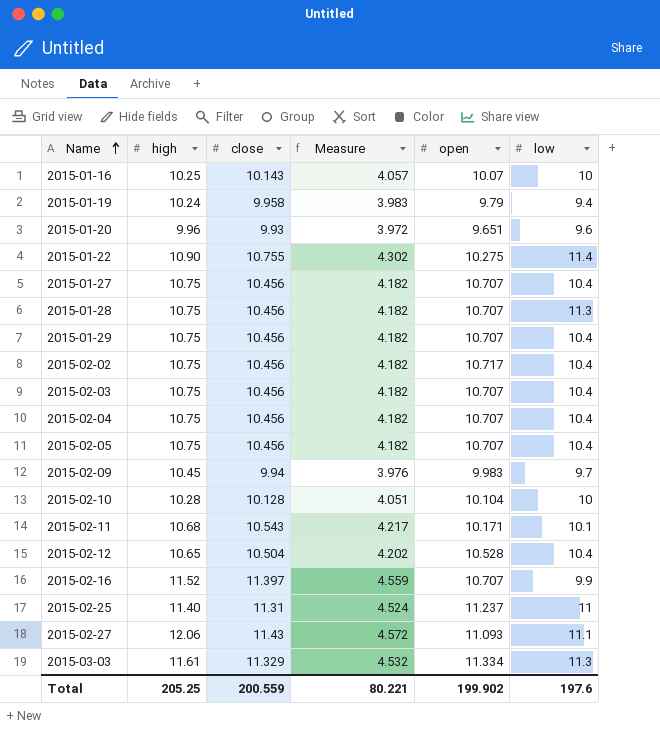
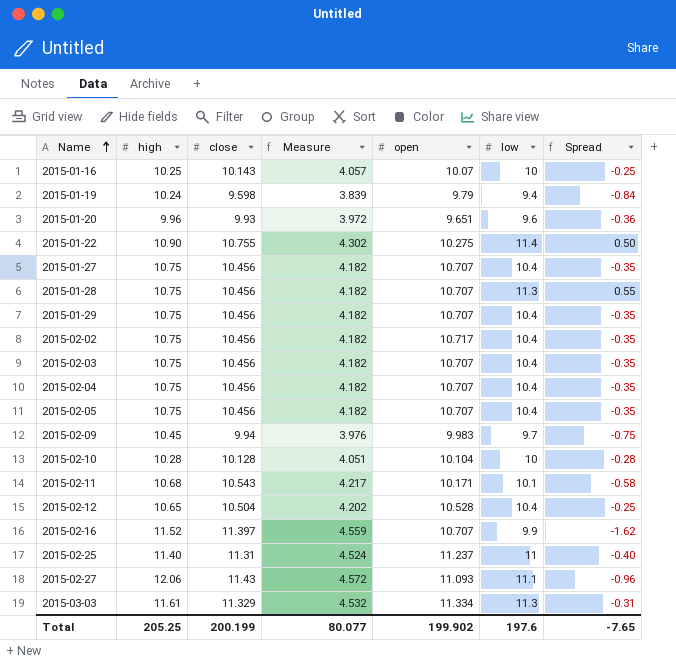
column Spread | formula: none -> [low] - [high]
2015-01-19 | close: 9.958 -> 9.598
2015-01-19 | Measure: 3.983 -> 3.839
Total | close: 200.559 -> 200.199
Total | Measure: 80.221 -> 80.077

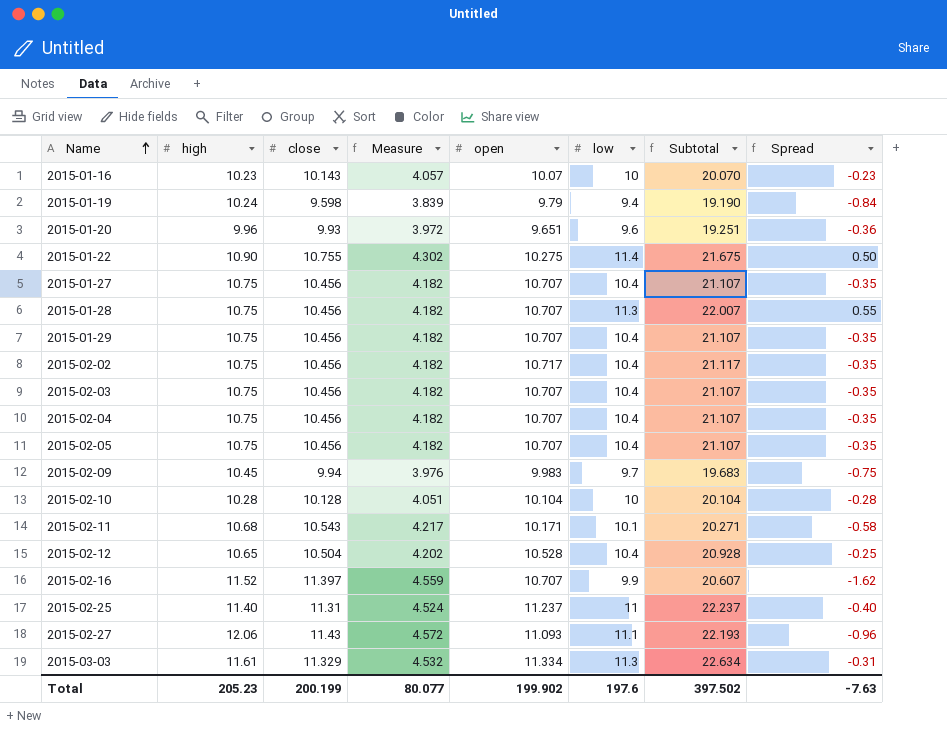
column Subtotal | formula: none -> [open] + [low]
2015-01-16 | high: 10.25 -> 10.23
2015-01-16 | Spread: -0.25 -> -0.23
Total | high: 205.25 -> 205.23
Total | Spread: -7.65 -> -7.63

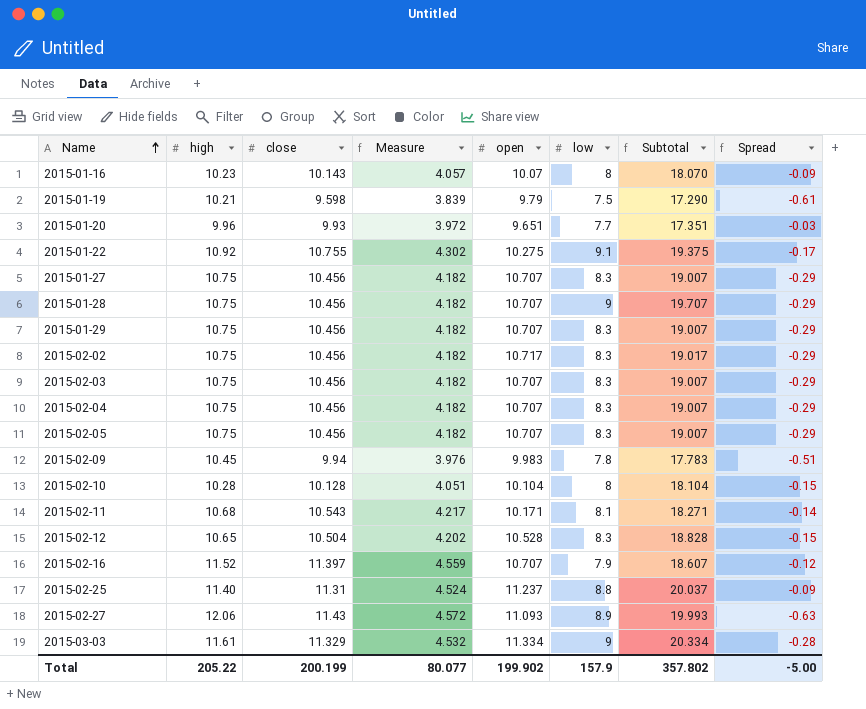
column Spread | formula: [low] - [high] -> [close] - [high]
2015-01-16 | low: 10 -> 8
2015-01-16 | Subtotal: 20.070 -> 18.070
2015-01-19 | high: 10.24 -> 10.21
2015-01-19 | low: 9.4 -> 7.5
2015-01-19 | Subtotal: 19.190 -> 17.290
2015-01-20 | low: 9.6 -> 7.7
2015-01-20 | Subtotal: 19.251 -> 17.351
2015-01-22 | high: 10.90 -> 10.92
2015-01-22 | low: 11.4 -> 9.1
2015-01-22 | Subtotal: 21.675 -> 19.375
2015-01-27 | low: 10.4 -> 8.3
2015-01-27 | Subtotal: 21.107 -> 19.007
2015-01-28 | low: 11.3 -> 9
2015-01-28 | Subtotal: 22.007 -> 19.707
2015-01-29 | low: 10.4 -> 8.3
2015-01-29 | Subtotal: 21.107 -> 19.007
2015-02-02 | low: 10.4 -> 8.3
2015-02-02 | Subtotal: 21.117 -> 19.017
2015-02-03 | low: 10.4 -> 8.3
2015-02-03 | Subtotal: 21.107 -> 19.007
2015-02-04 | low: 10.4 -> 8.3
2015-02-04 | Subtotal: 21.107 -> 19.007
2015-02-05 | low: 10.4 -> 8.3
2015-02-05 | Subtotal: 21.107 -> 19.007
2015-02-09 | low: 9.7 -> 7.8
2015-02-09 | Subtotal: 19.683 -> 17.783
2015-02-10 | low: 10 -> 8
2015-02-10 | Subtotal: 20.104 -> 18.104
2015-02-11 | low: 10.1 -> 8.1
2015-02-11 | Subtotal: 20.271 -> 18.271
2015-02-12 | low: 10.4 -> 8.3
2015-02-12 | Subtotal: 20.928 -> 18.828
2015-02-16 | low: 9.9 -> 7.9
2015-02-16 | Subtotal: 20.607 -> 18.607
2015-02-25 | low: 11 -> 8.8
2015-02-25 | Subtotal: 22.237 -> 20.037
2015-02-27 | low: 11.1 -> 8.9
2015-02-27 | Subtotal: 22.193 -> 19.993
2015-03-03 | low: 11.3 -> 9
2015-03-03 | Subtotal: 22.634 -> 20.334
Total | high: 205.23 -> 205.22
Total | low: 197.6 -> 157.9
Total | Subtotal: 397.502 -> 357.802
Total | Spread: -7.63 -> -5.00

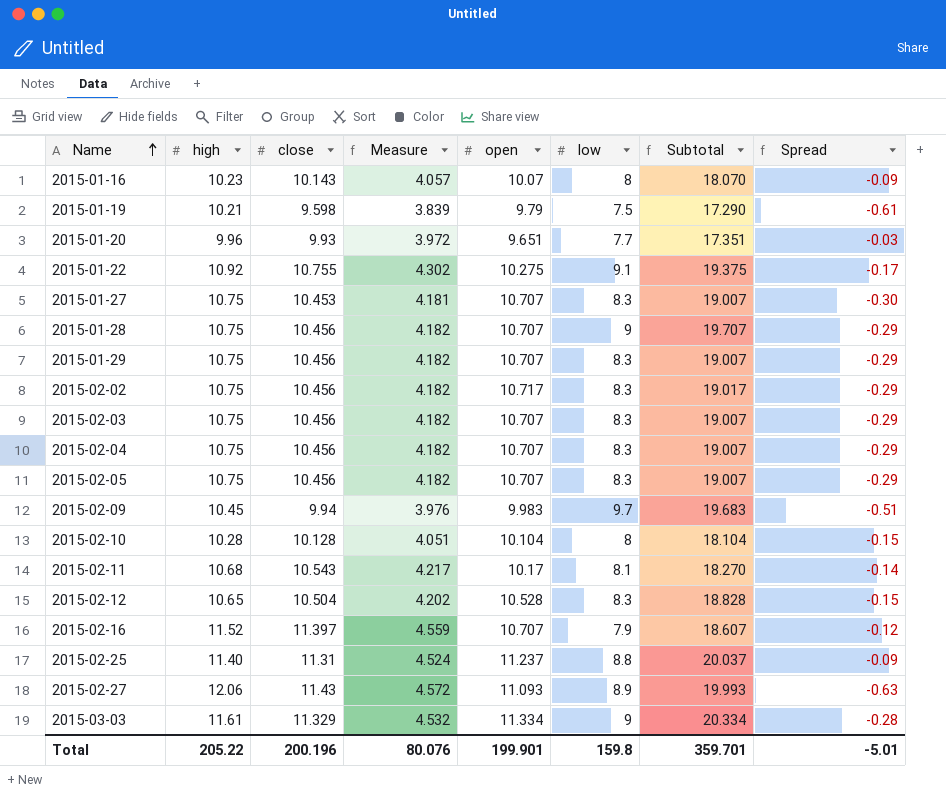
2015-01-27 | close: 10.456 -> 10.453
2015-01-27 | Measure: 4.182 -> 4.181
2015-01-27 | Spread: -0.29 -> -0.30
2015-02-09 | low: 7.8 -> 9.7
2015-02-09 | Subtotal: 17.783 -> 19.683
2015-02-11 | open: 10.171 -> 10.17
2015-02-11 | Subtotal: 18.271 -> 18.270
Total | close: 200.199 -> 200.196
Total | Measure: 80.077 -> 80.076
Total | open: 199.902 -> 199.901
Total | low: 157.9 -> 159.8
Total | Subtotal: 357.802 -> 359.701
Total | Spread: -5.00 -> -5.01

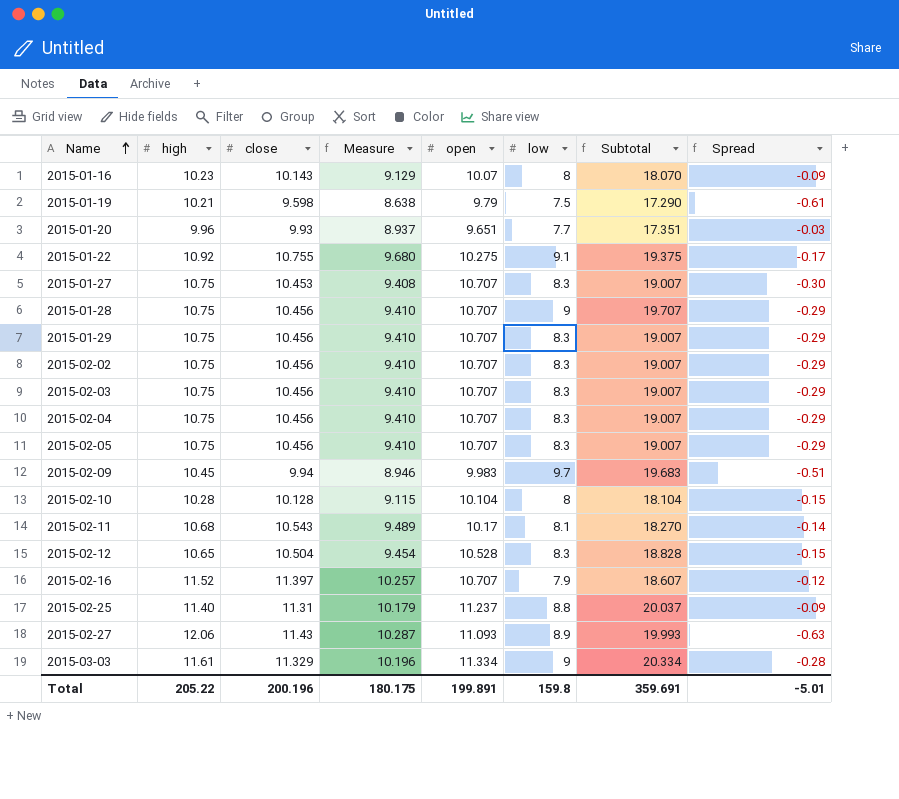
column Measure | formula: [close] * 0.4 -> [close] * 0.9
2015-02-02 | open: 10.717 -> 10.707
2015-02-02 | Subtotal: 19.017 -> 19.007
Total | Measure: 80.076 -> 180.175
Total | open: 199.901 -> 199.891
Total | Subtotal: 359.701 -> 359.691

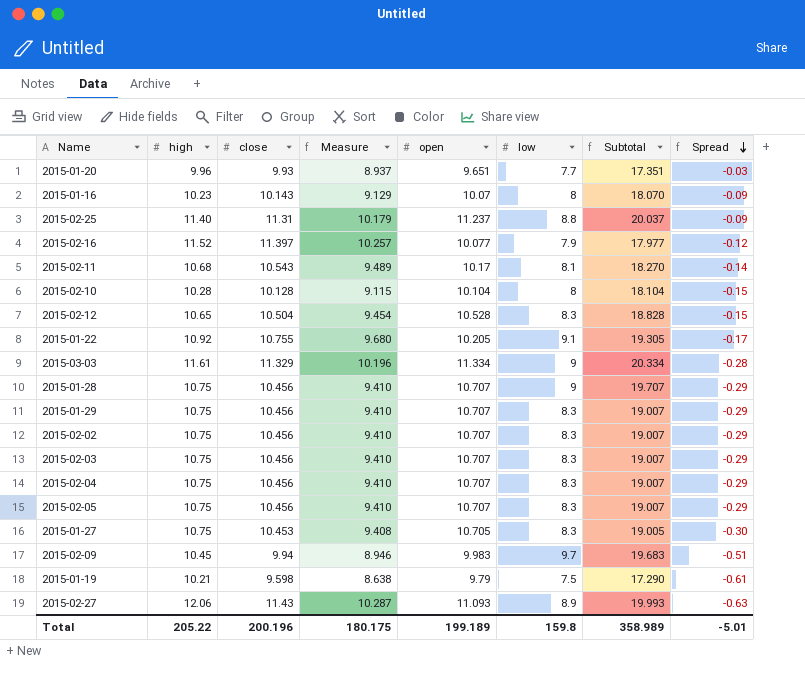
row order: Name ascending -> Spread descending
2015-02-16 | open: 10.707 -> 10.077
2015-02-16 | Subtotal: 18.607 -> 17.977
2015-01-22 | open: 10.275 -> 10.205
2015-01-22 | Subtotal: 19.375 -> 19.305
2015-01-27 | open: 10.707 -> 10.705
2015-01-27 | Subtotal: 19.007 -> 19.005
Total | open: 199.891 -> 199.189
Total | Subtotal: 359.691 -> 358.989

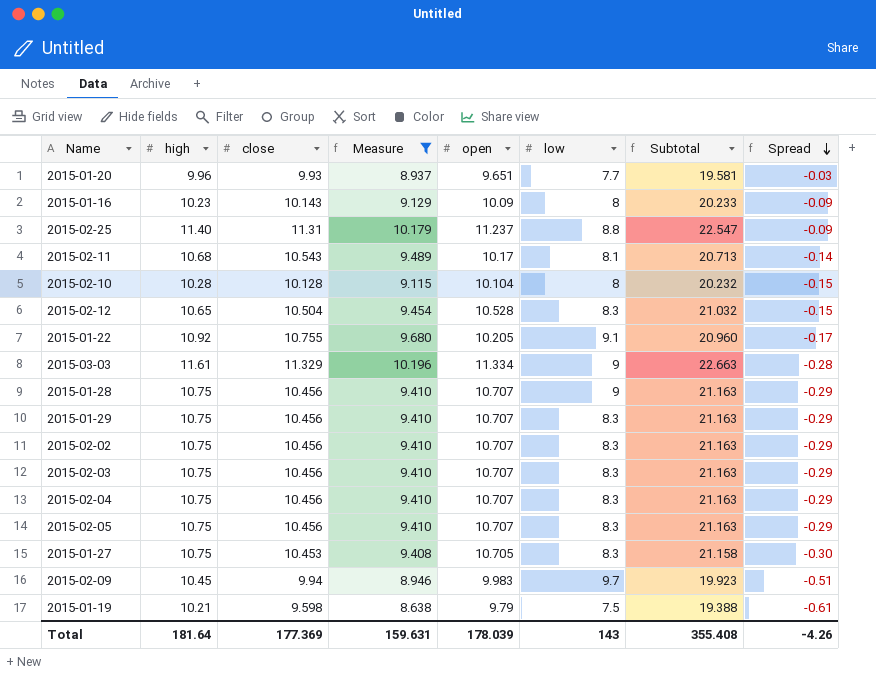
filter: none -> Measure <= 10.196
column Subtotal | formula: [open] + [low] -> [close] + [open]
2015-01-16 | open: 10.07 -> 10.09
Total | high: 205.22 -> 181.64
Total | close: 200.196 -> 177.369
Total | Measure: 180.175 -> 159.631
Total | open: 199.189 -> 178.039
Total | low: 159.8 -> 143
Total | Subtotal: 358.989 -> 355.408
Total | Spread: -5.01 -> -4.26

